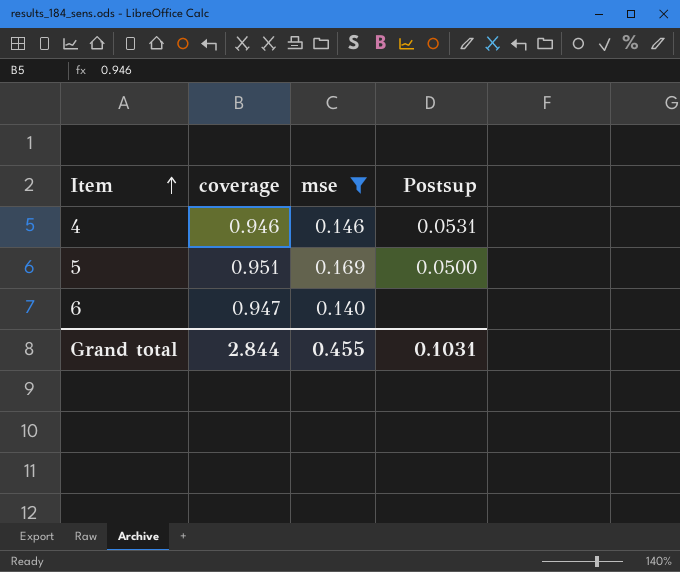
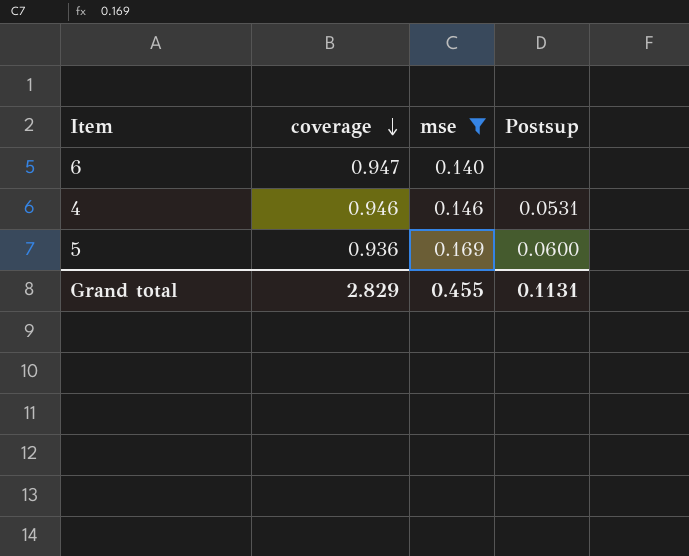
row order: Item ascending -> coverage descending
5 | coverage: 0.951 -> 0.936
5 | Postsup: 0.0500 -> 0.0600
Grand total | coverage: 2.844 -> 2.829
Grand total | Postsup: 0.1031 -> 0.1131

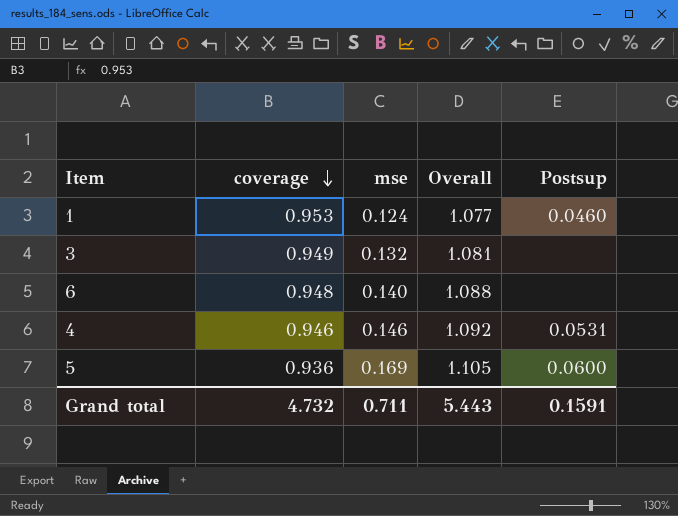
filter: mse >= 0.140 -> none
column Overall | formula: none -> [coverage] + [mse]
6 | coverage: 0.947 -> 0.948
Grand total | coverage: 2.829 -> 4.732
Grand total | mse: 0.455 -> 0.711
Grand total | Postsup: 0.1131 -> 0.1591

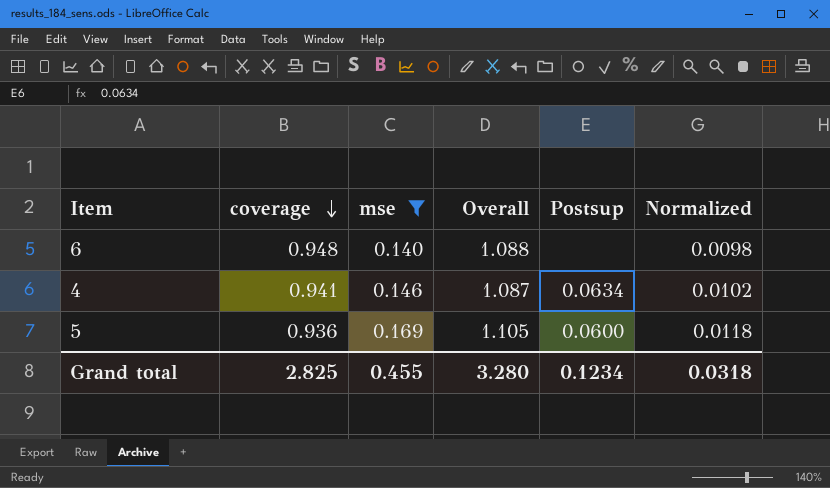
filter: none -> mse >= 0.140
column Normalized | formula: none -> [mse] * 0.07
4 | coverage: 0.946 -> 0.941
4 | Overall: 1.092 -> 1.087
4 | Postsup: 0.0531 -> 0.0634
Grand total | coverage: 4.732 -> 2.825
Grand total | mse: 0.711 -> 0.455
Grand total | Overall: 5.443 -> 3.280
Grand total | Postsup: 0.1591 -> 0.1234

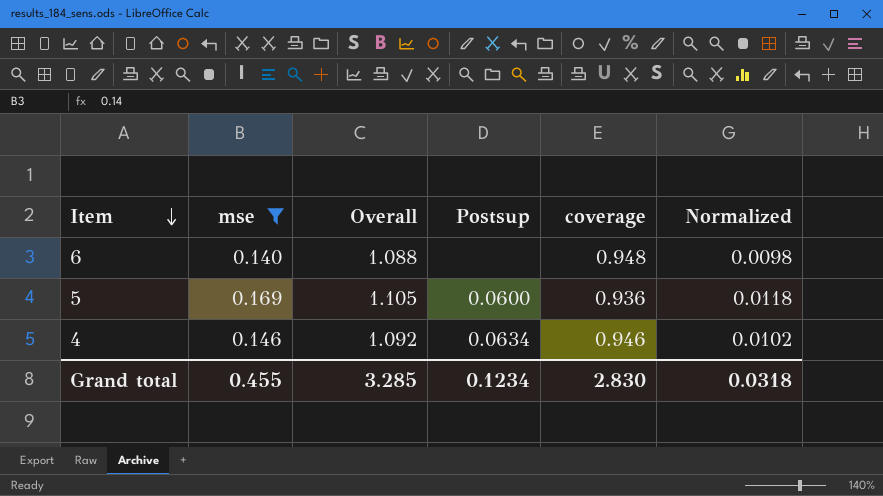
row order: coverage descending -> Item descending
column coverage | position: 2 -> 5
4 | Overall: 1.087 -> 1.092
4 | coverage: 0.941 -> 0.946
Grand total | Overall: 3.280 -> 3.285
Grand total | coverage: 2.825 -> 2.830

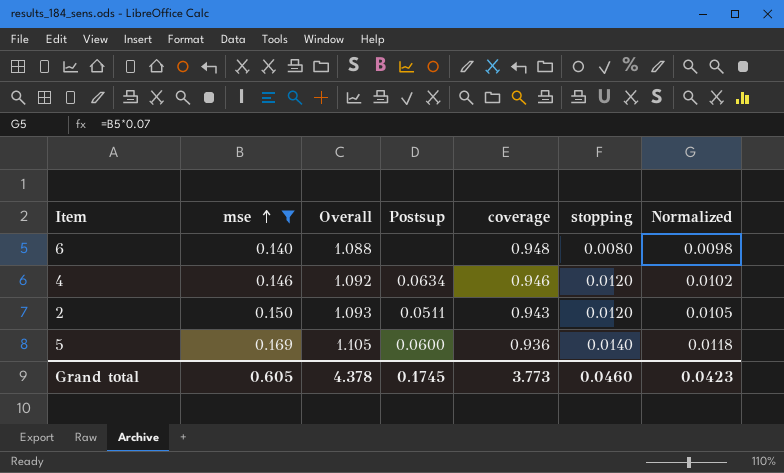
row order: Item descending -> mse ascending
column stopping | position: none -> 6
row 2: none -> 0.150 | 1.093 | 0.0511 | 0.943 | 0.0120 | 0.0105
Grand total | mse: 0.455 -> 0.605
Grand total | Overall: 3.285 -> 4.378
Grand total | Postsup: 0.1234 -> 0.1745
Grand total | coverage: 2.830 -> 3.773
Grand total | Normalized: 0.0318 -> 0.0423

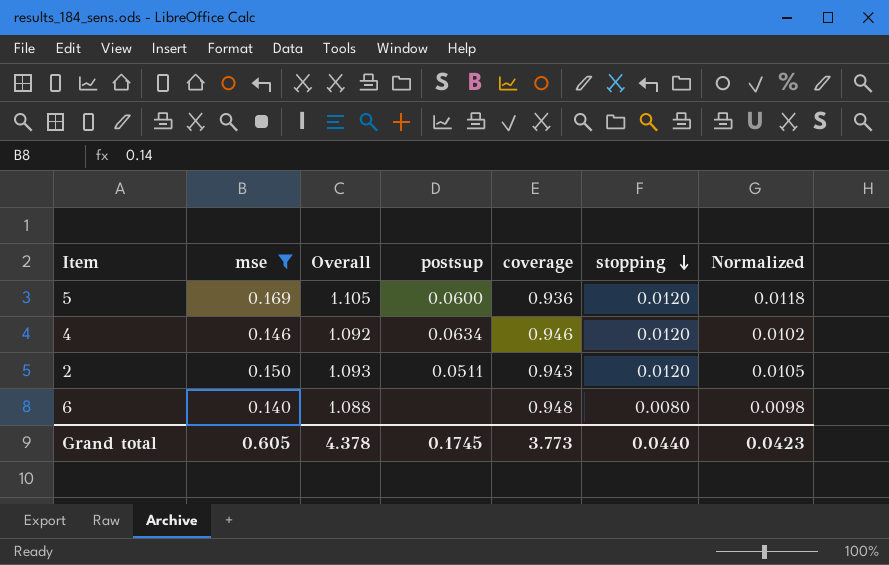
row order: mse ascending -> stopping descending
column name: Postsup -> postsup
5 | stopping: 0.0140 -> 0.0120
Grand total | stopping: 0.0460 -> 0.0440

